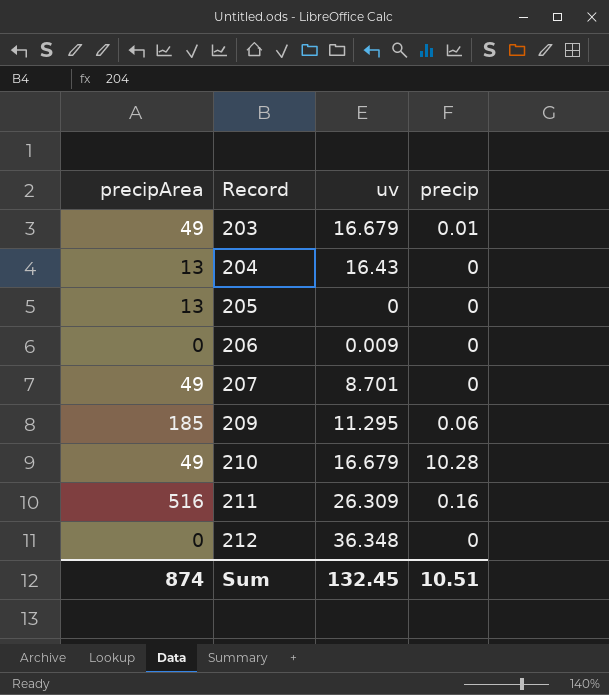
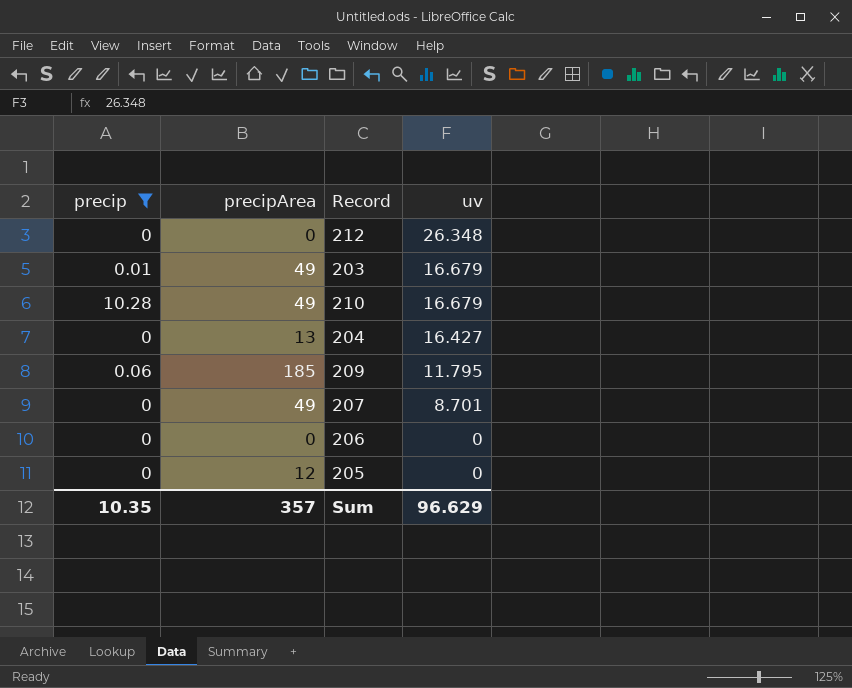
filter: none -> precip != 0.16
row order: Record ascending -> uv descending
column precip | position: 4 -> 1
212 | uv: 36.348 -> 26.348
204 | uv: 16.43 -> 16.427
209 | uv: 11.295 -> 11.795
206 | uv: 0.009 -> 0
205 | precipArea: 13 -> 12
Sum | precip: 10.51 -> 10.35
Sum | precipArea: 874 -> 357
Sum | uv: 132.45 -> 96.629

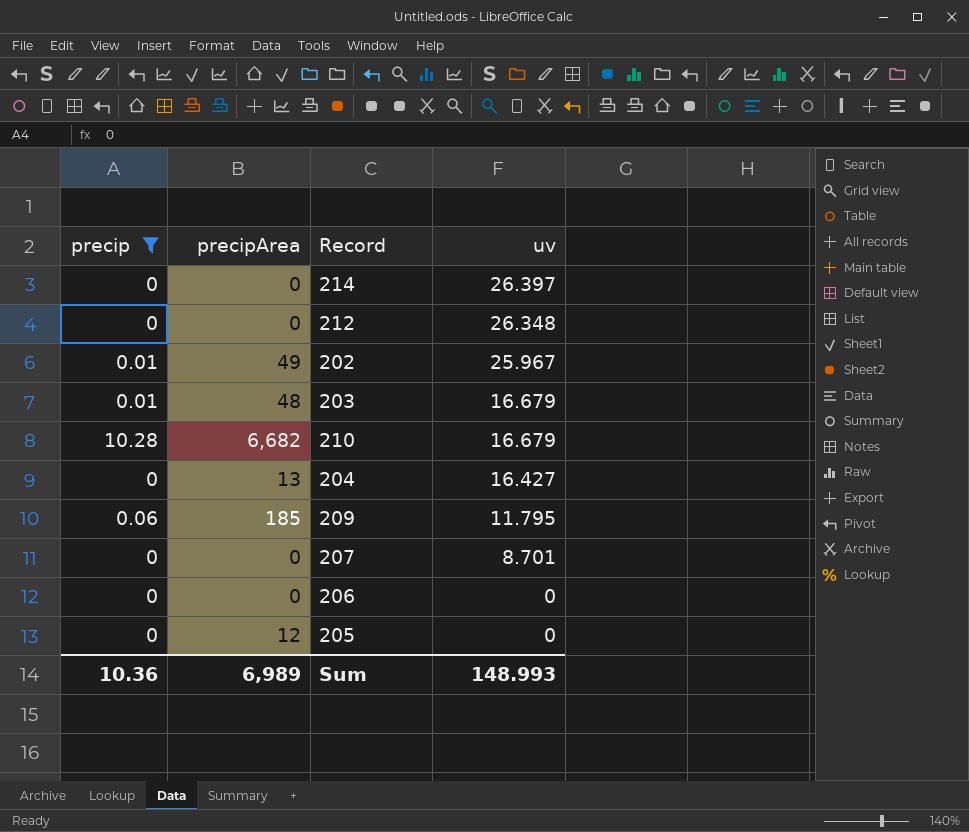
row 214: none -> 0 | 0 | 26.397
row 202: none -> 0.01 | 49 | 25.967
203 | precipArea: 49 -> 48
210 | precipArea: 49 -> 6,682
207 | precipArea: 49 -> 0
Sum | precip: 10.35 -> 10.36
Sum | precipArea: 357 -> 6,989
Sum | uv: 96.629 -> 148.993

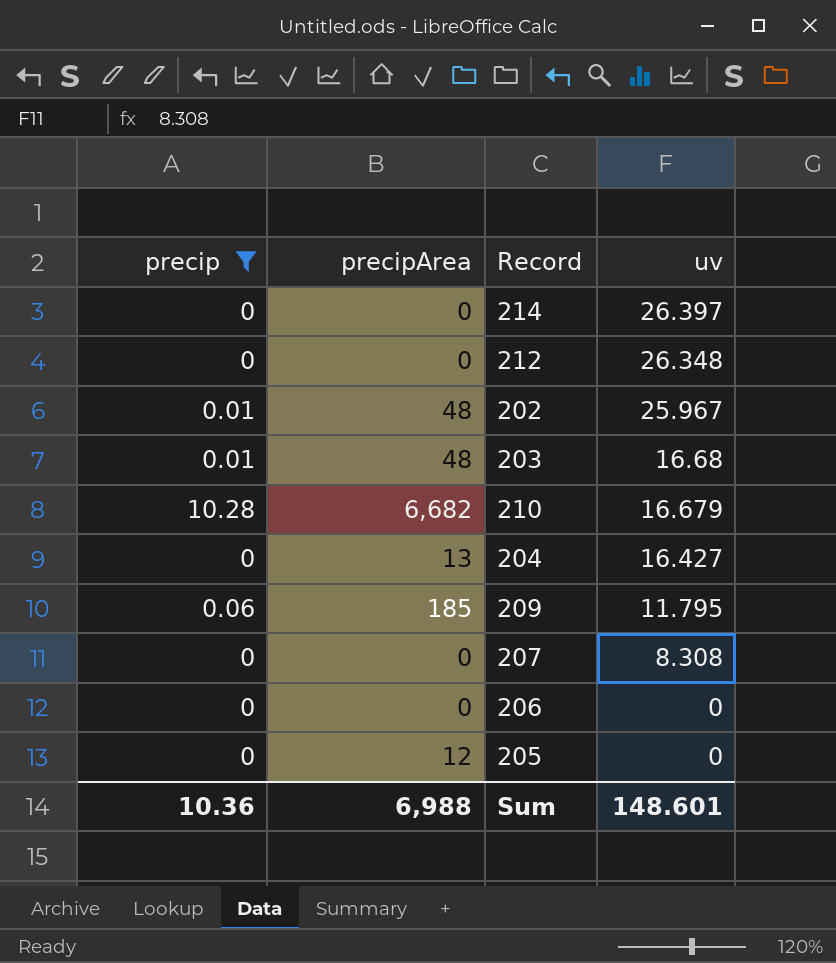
202 | precipArea: 49 -> 48
203 | uv: 16.679 -> 16.68
207 | uv: 8.701 -> 8.308
Sum | precipArea: 6,989 -> 6,988
Sum | uv: 148.993 -> 148.601

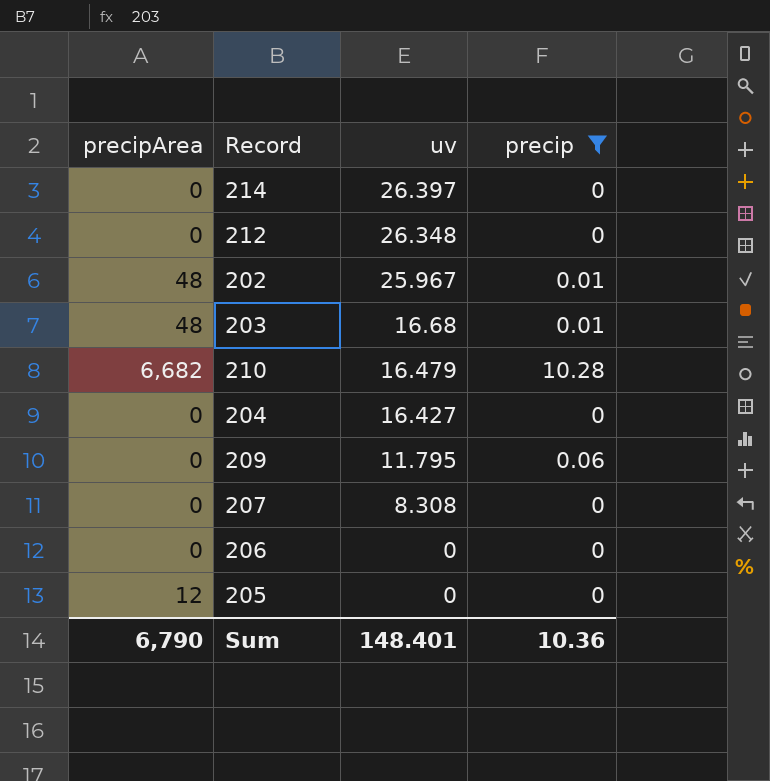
column precip | position: 1 -> 4
210 | uv: 16.679 -> 16.479
204 | precipArea: 13 -> 0
209 | precipArea: 185 -> 0
Sum | precipArea: 6,988 -> 6,790
Sum | uv: 148.601 -> 148.401

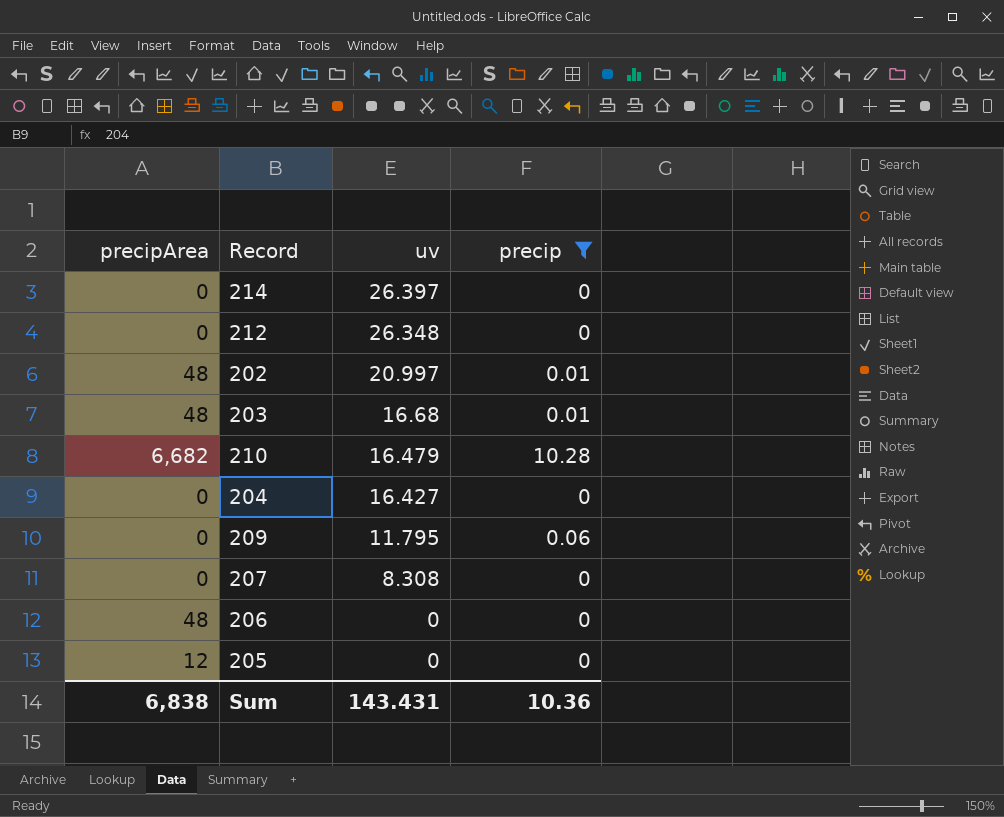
202 | uv: 25.967 -> 20.997
206 | precipArea: 0 -> 48
Sum | precipArea: 6,790 -> 6,838
Sum | uv: 148.401 -> 143.431

